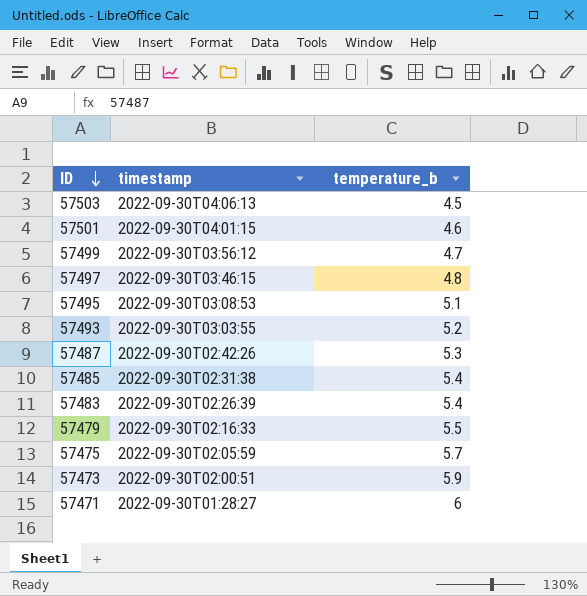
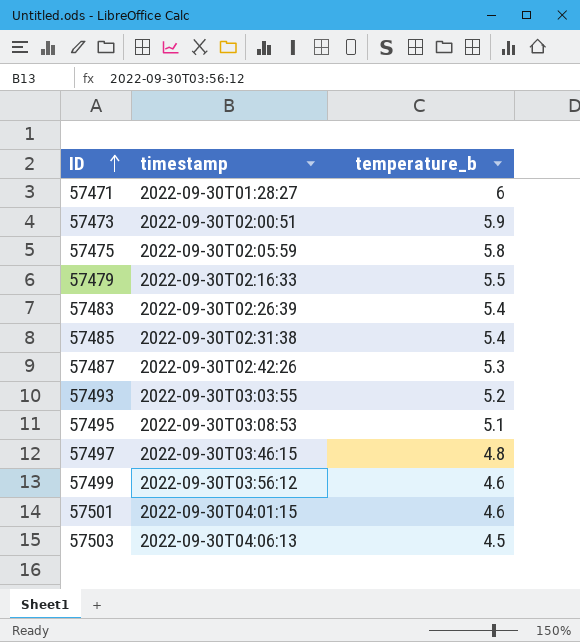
row order: ID descending -> ID ascending
57475 | temperature_b: 5.7 -> 5.8
57499 | temperature_b: 4.7 -> 4.6

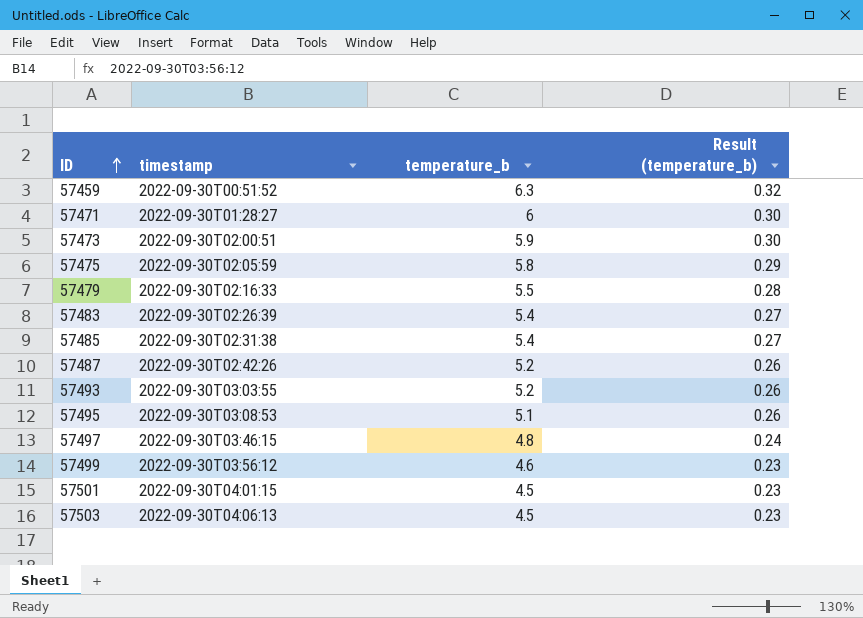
column Result (temperature_b) | formula: none -> [temperature_b] * 0.05
row 57459: none -> 2022-09-30T00:51:52 | 6.3 | 0.32
57487 | temperature_b: 5.3 -> 5.2
57501 | temperature_b: 4.6 -> 4.5

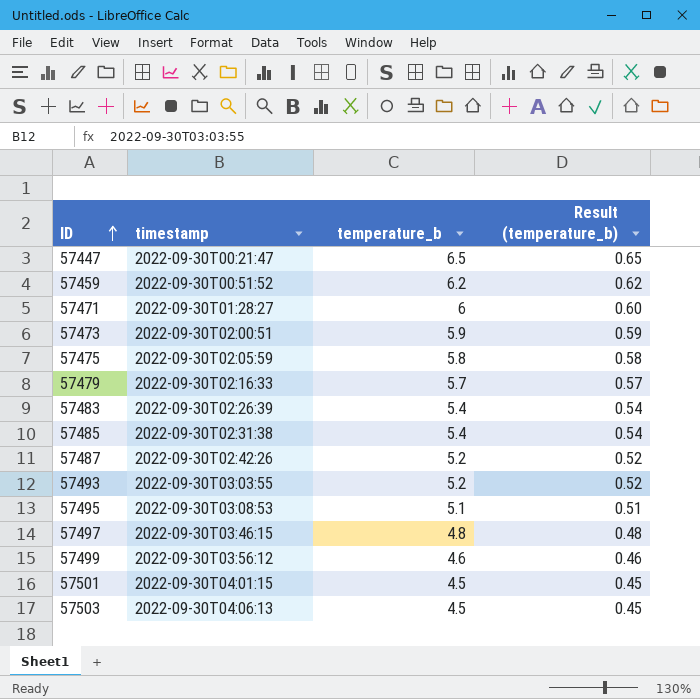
column Result (temperature_b) | formula: [temperature_b] * 0.05 -> [temperature_b] * 0.1
row 57447: none -> 2022-09-30T00:21:47 | 6.5 | 0.65
57459 | temperature_b: 6.3 -> 6.2
57479 | temperature_b: 5.5 -> 5.7

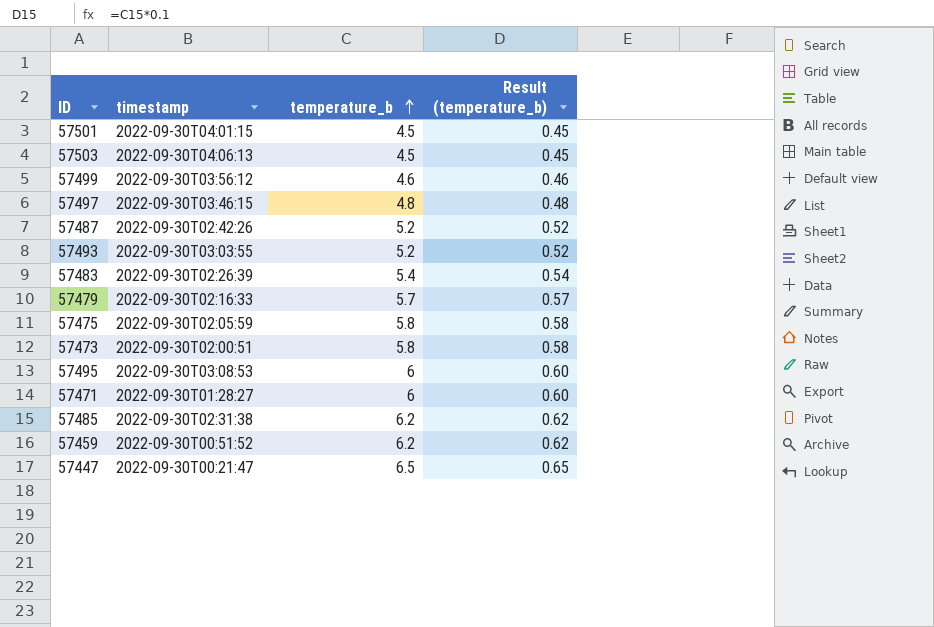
row order: ID ascending -> temperature_b ascending
57473 | temperature_b: 5.9 -> 5.8
57473 | Result (temperature_b): 0.59 -> 0.58
57495 | temperature_b: 5.1 -> 6
57495 | Result (temperature_b): 0.51 -> 0.60
57485 | temperature_b: 5.4 -> 6.2
57485 | Result (temperature_b): 0.54 -> 0.62

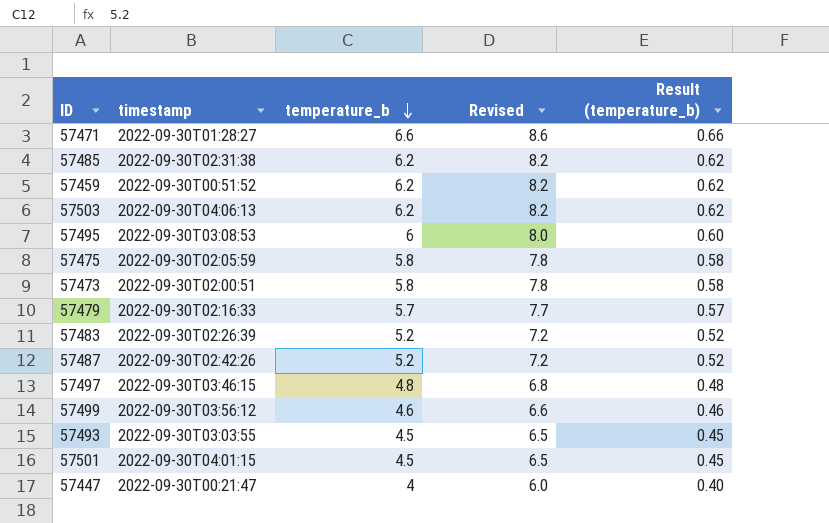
row order: temperature_b ascending -> temperature_b descending
column Revised | formula: none -> [temperature_b] + 2
57471 | temperature_b: 6 -> 6.6
57471 | Result (temperature_b): 0.60 -> 0.66
57503 | temperature_b: 4.5 -> 6.2
57503 | Result (temperature_b): 0.45 -> 0.62
57483 | temperature_b: 5.4 -> 5.2
57483 | Result (temperature_b): 0.54 -> 0.52
57493 | temperature_b: 5.2 -> 4.5
57493 | Result (temperature_b): 0.52 -> 0.45
57447 | temperature_b: 6.5 -> 4
57447 | Result (temperature_b): 0.65 -> 0.40

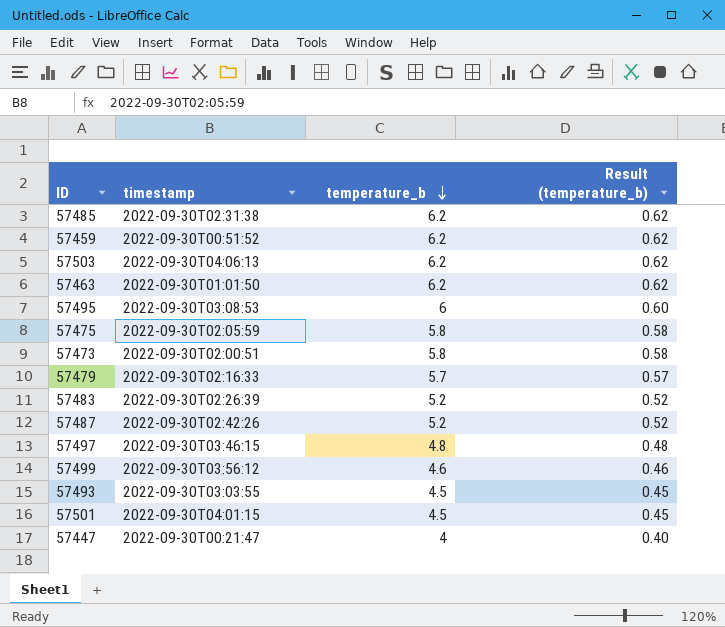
column Revised | formula: [temperature_b] + 2 -> none
row 57471: 2022-09-30T01:28:27 | 6.6 | 8.6 | 0.66 -> none
row 57463: none -> 2022-09-30T01:01:50 | 6.2 | 0.62

